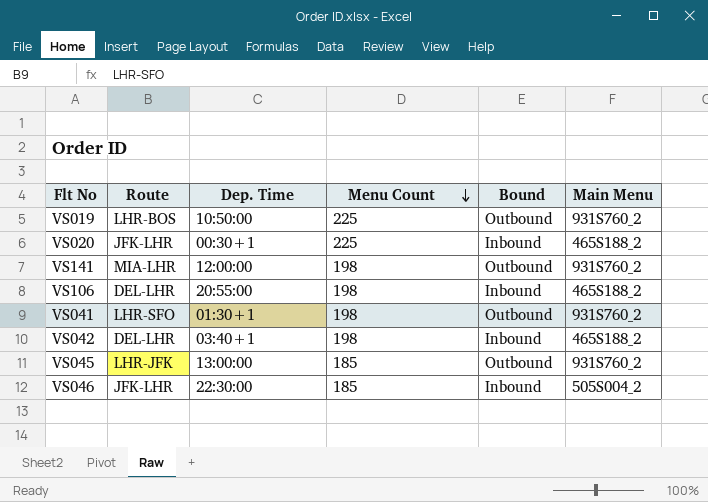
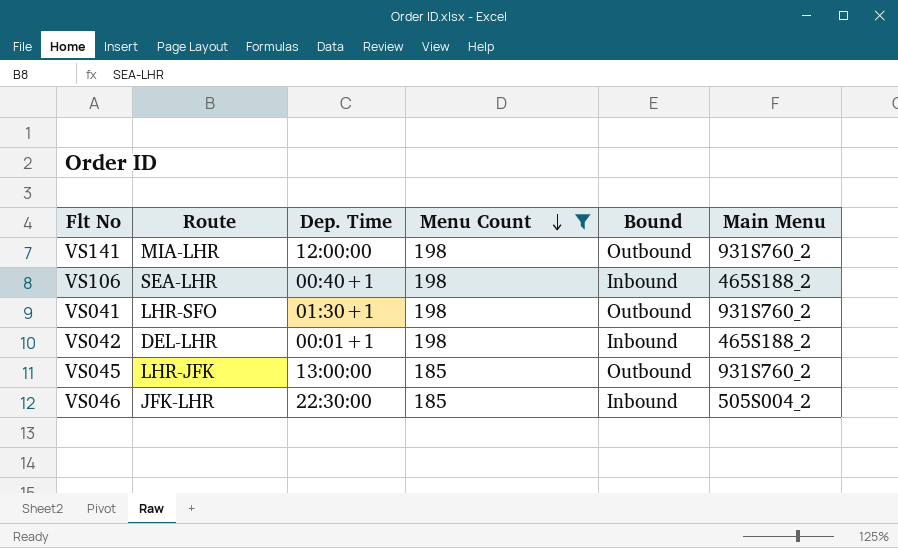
filter: none -> Menu Count != 225
VS106 | Route: DEL-LHR -> SEA-LHR
VS106 | Dep. Time: 20:55:00 -> 00:40+1
VS042 | Dep. Time: 03:40+1 -> 00:01+1

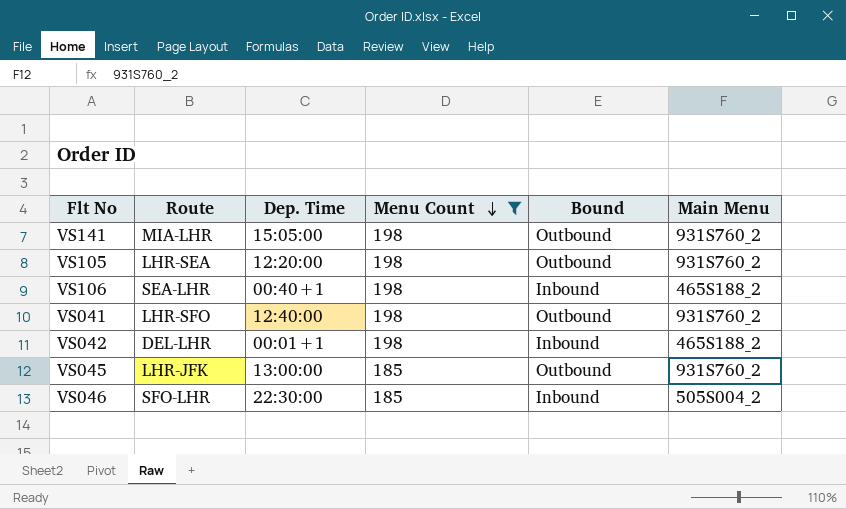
VS141 | Dep. Time: 12:00:00 -> 15:05:00
row VS105: none -> LHR-SEA | 12:20:00 | 198 | Outbound | 931S760_2
VS041 | Dep. Time: 01:30+1 -> 12:40:00
VS046 | Route: JFK-LHR -> SFO-LHR

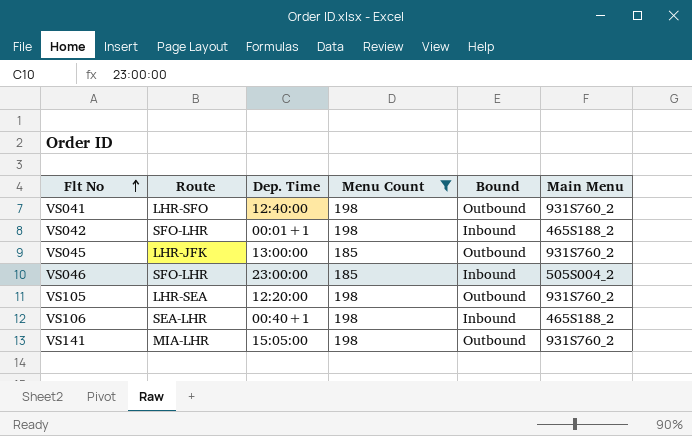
row order: Menu Count descending -> Flt No ascending
VS042 | Route: DEL-LHR -> SFO-LHR
VS046 | Dep. Time: 22:30:00 -> 23:00:00

